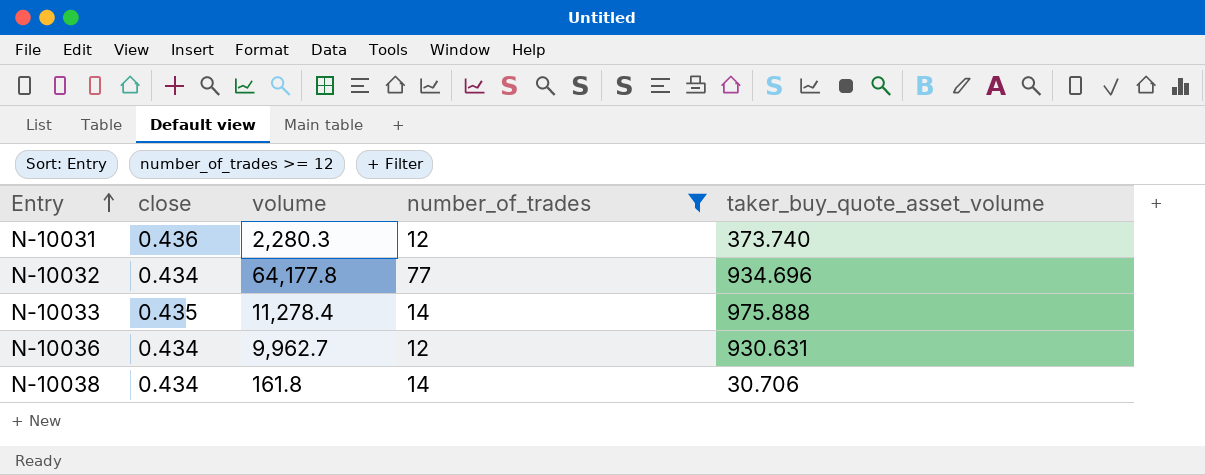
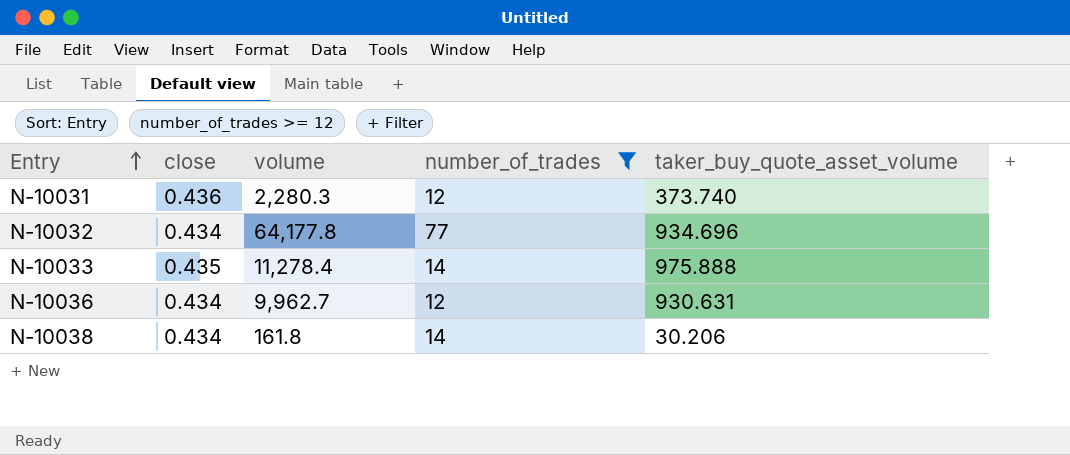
N-10038 | taker_buy_quote_asset_volume: 30.706 -> 30.206

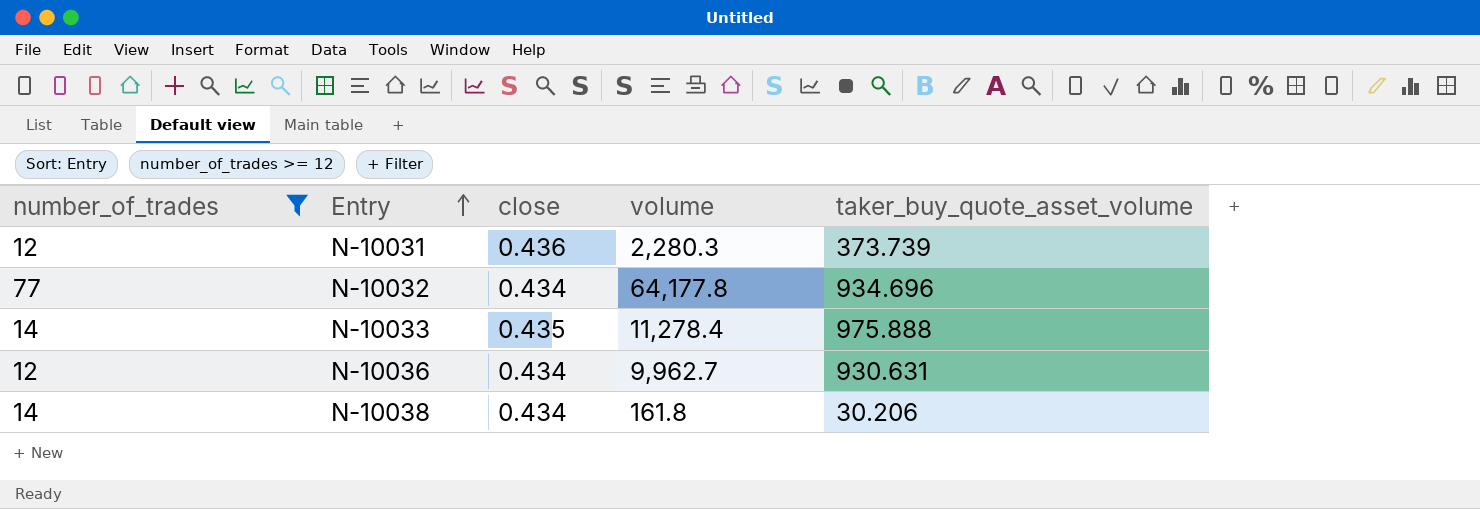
column number_of_trades | position: 4 -> 1
N-10031 | taker_buy_quote_asset_volume: 373.740 -> 373.739

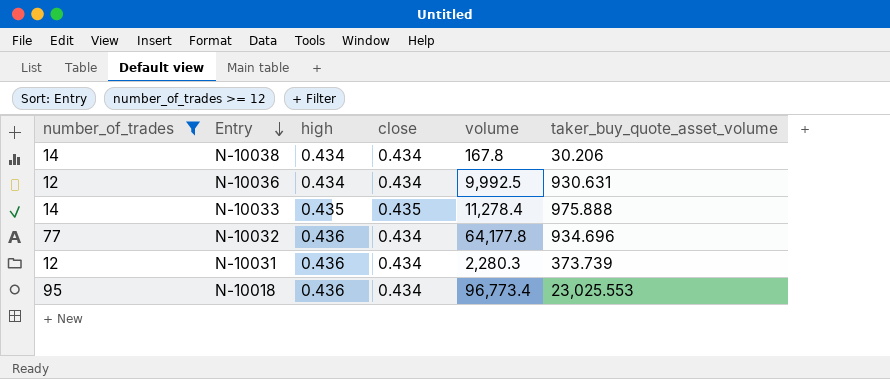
row order: Entry ascending -> Entry descending
column high | position: none -> 3
N-10038 | volume: 161.8 -> 167.8
N-10036 | volume: 9,962.7 -> 9,992.5
N-10031 | close: 0.436 -> 0.434
row N-10018: none -> 95 | 0.436 | 0.434 | 96,773.4 | 23,025.553

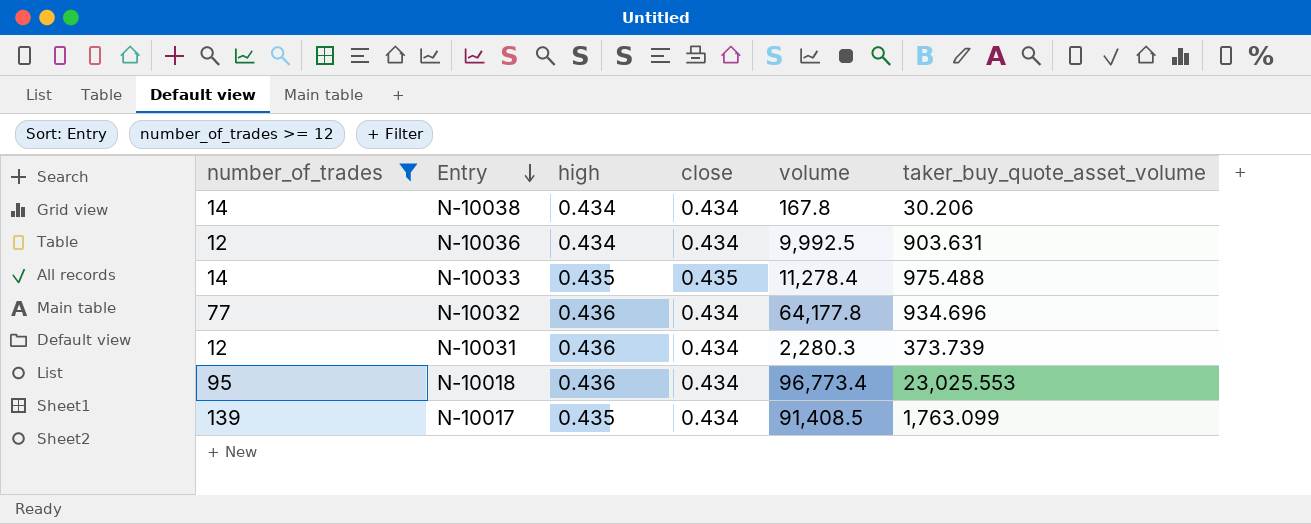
N-10036 | taker_buy_quote_asset_volume: 930.631 -> 903.631
N-10033 | taker_buy_quote_asset_volume: 975.888 -> 975.488
row N-10017: none -> 139 | 0.435 | 0.434 | 91,408.5 | 1,763.099

